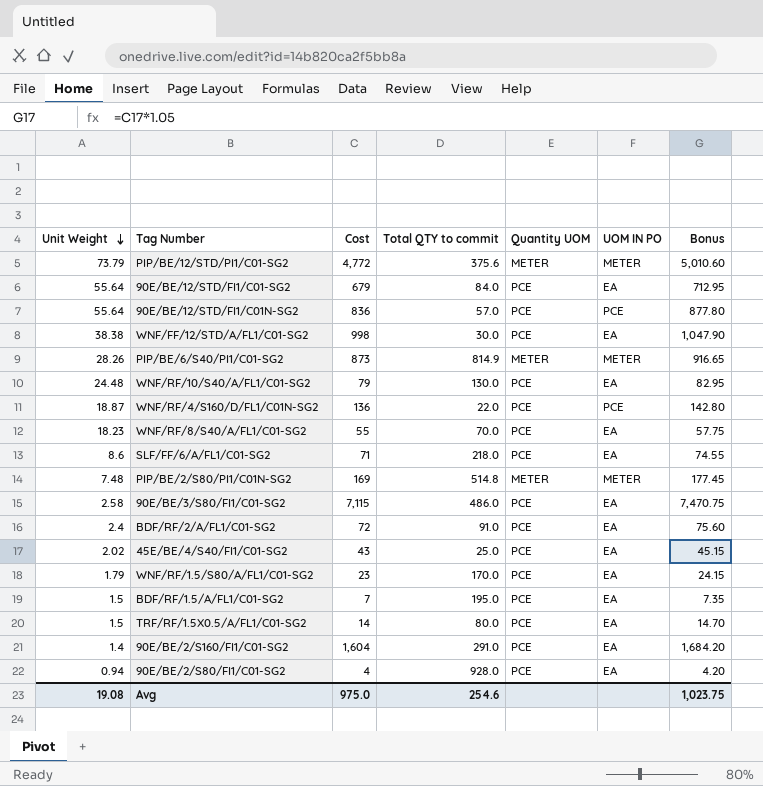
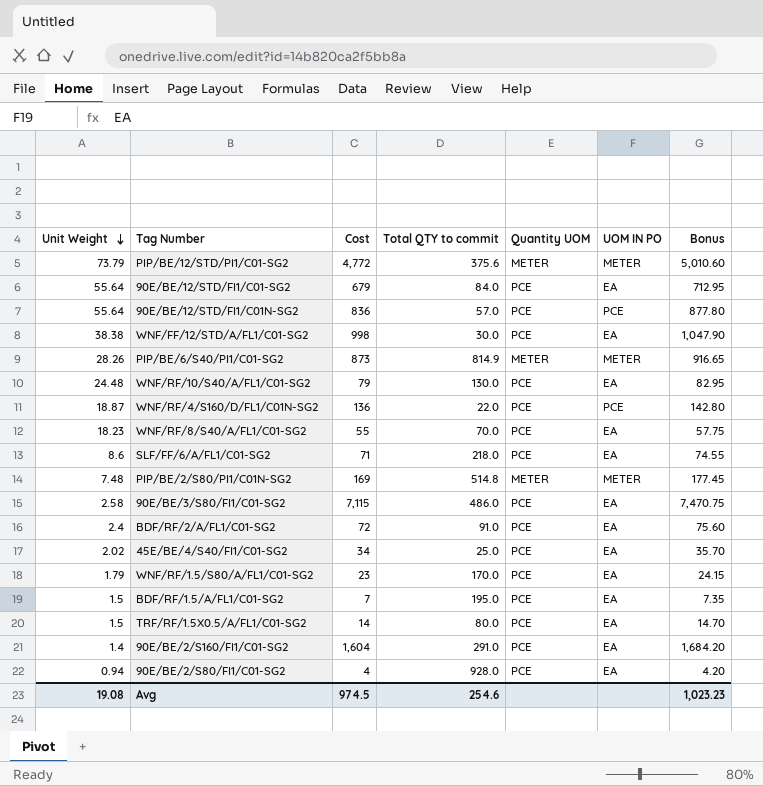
45E/BE/4/S40/FI1/C01-SG2 | Cost: 43 -> 34
45E/BE/4/S40/FI1/C01-SG2 | Bonus: 45.15 -> 35.70
Avg | Cost: 975.0 -> 974.5
Avg | Bonus: 1,023.75 -> 1,023.23

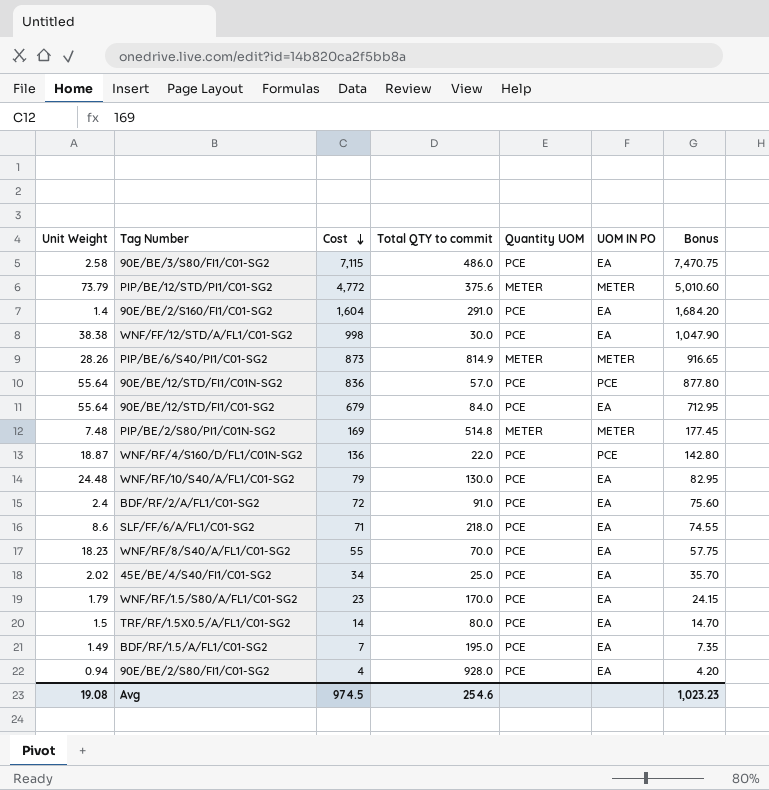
row order: Unit Weight descending -> Cost descending
BDF/RF/1.5/A/FL1/C01-SG2 | Unit Weight: 1.5 -> 1.49

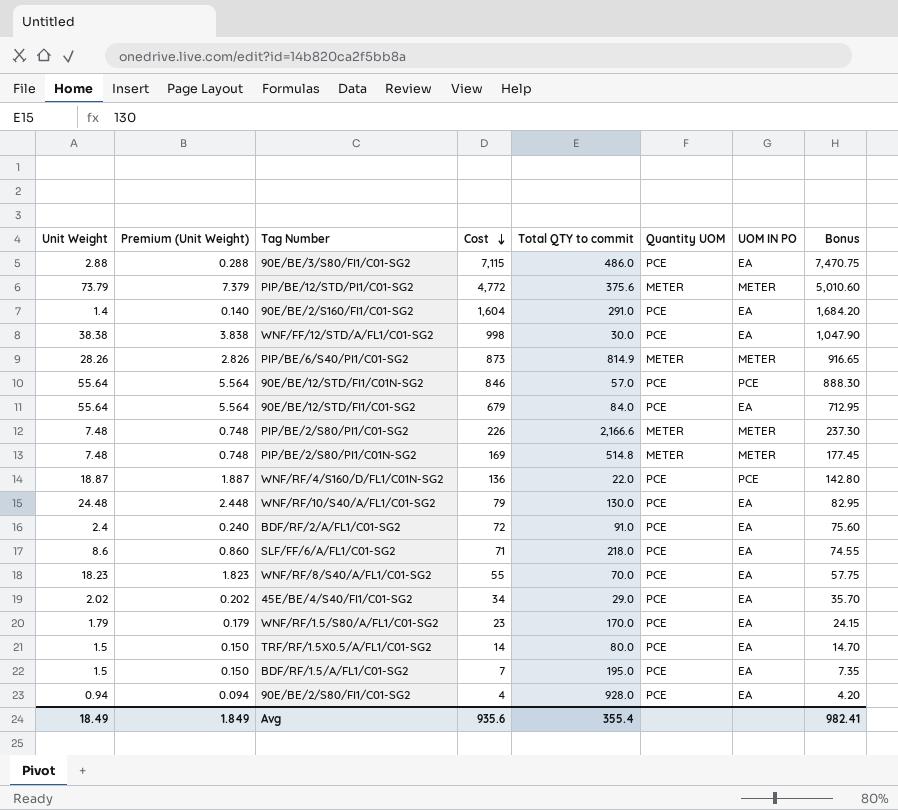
column Premium (Unit Weight) | formula: none -> [Unit Weight] * 0.1
90E/BE/3/S80/FI1/C01-SG2 | Unit Weight: 2.58 -> 2.88
90E/BE/12/STD/FI1/C01N-SG2 | Cost: 836 -> 846
90E/BE/12/STD/FI1/C01N-SG2 | Bonus: 877.80 -> 888.30
row PIP/BE/2/S80/PI1/C01-SG2: none -> 7.48 | 0.748 | 226 | 2,166.6 | METER | METER | 237.30
45E/BE/4/S40/FI1/C01-SG2 | Total QTY to commit: 25.0 -> 29.0
BDF/RF/1.5/A/FL1/C01-SG2 | Unit Weight: 1.49 -> 1.5
Avg | Unit Weight: 19.08 -> 18.49
Avg | Cost: 974.5 -> 935.6
Avg | Total QTY to commit: 254.6 -> 355.4
Avg | Bonus: 1,023.23 -> 982.41

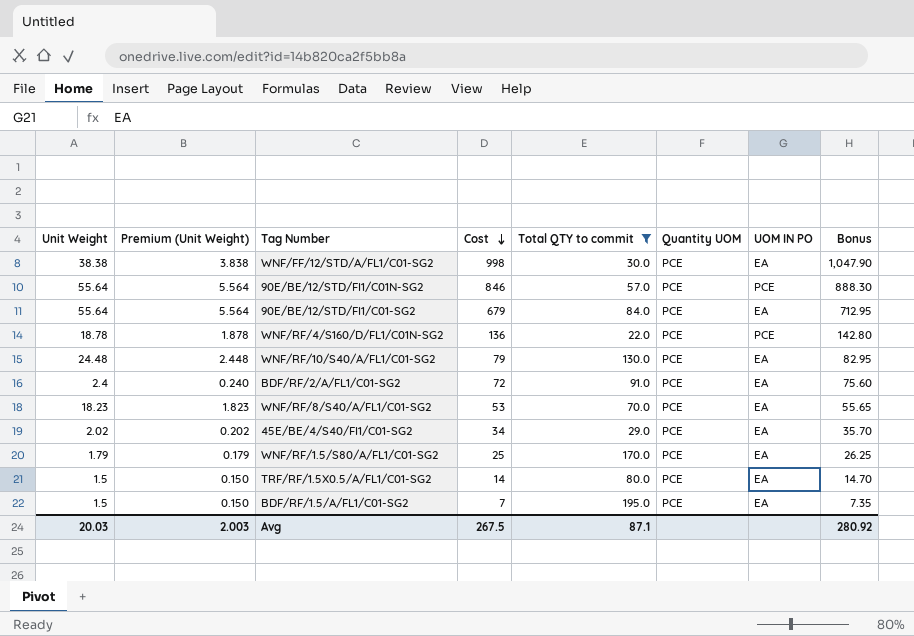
filter: none -> Total QTY to commit <= 195.0
WNF/RF/4/S160/D/FL1/C01N-SG2 | Unit Weight: 18.87 -> 18.78
WNF/RF/4/S160/D/FL1/C01N-SG2 | Premium (Unit Weight): 1.887 -> 1.878
WNF/RF/8/S40/A/FL1/C01-SG2 | Cost: 55 -> 53
WNF/RF/8/S40/A/FL1/C01-SG2 | Bonus: 57.75 -> 55.65
WNF/RF/1.5/S80/A/FL1/C01-SG2 | Cost: 23 -> 25
WNF/RF/1.5/S80/A/FL1/C01-SG2 | Bonus: 24.15 -> 26.25
Avg | Unit Weight: 18.49 -> 20.03
Avg | Premium (Unit Weight): 1.849 -> 2.003
Avg | Cost: 935.6 -> 267.5
Avg | Total QTY to commit: 355.4 -> 87.1
Avg | Bonus: 982.41 -> 280.92

